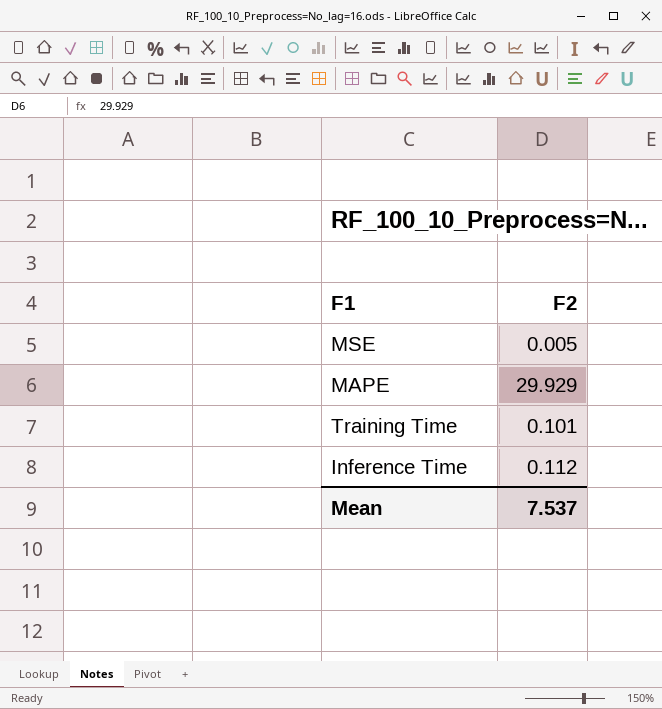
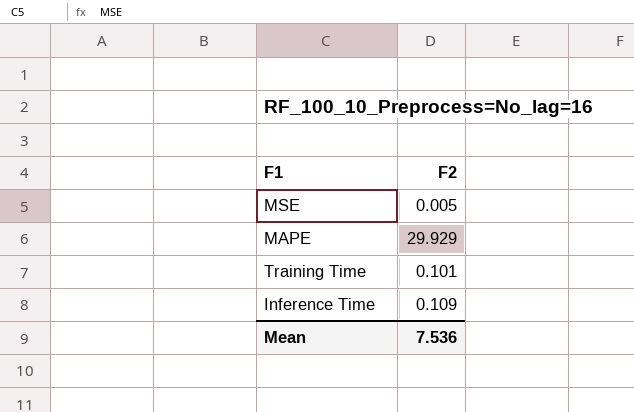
Inference Time | F2: 0.112 -> 0.109
Mean | F2: 7.537 -> 7.536

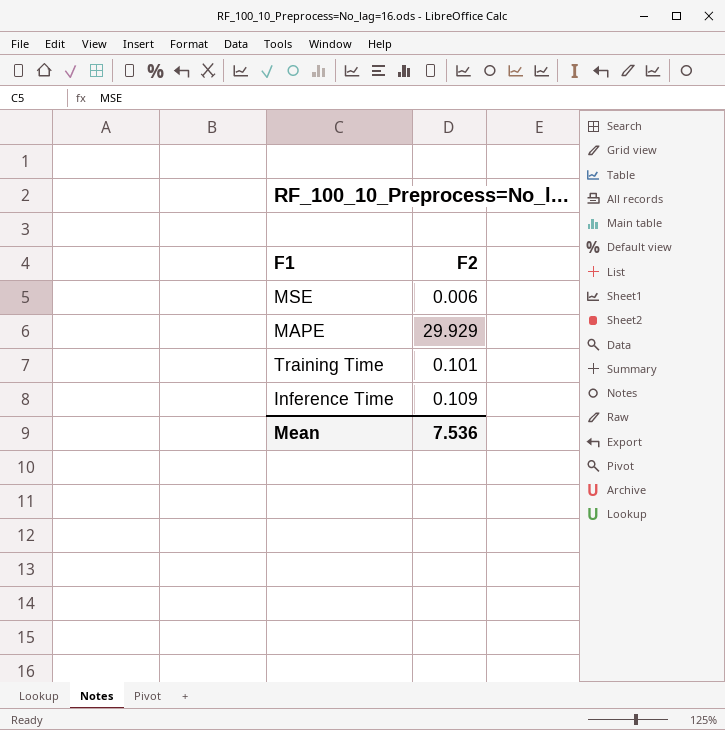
MSE | F2: 0.005 -> 0.006

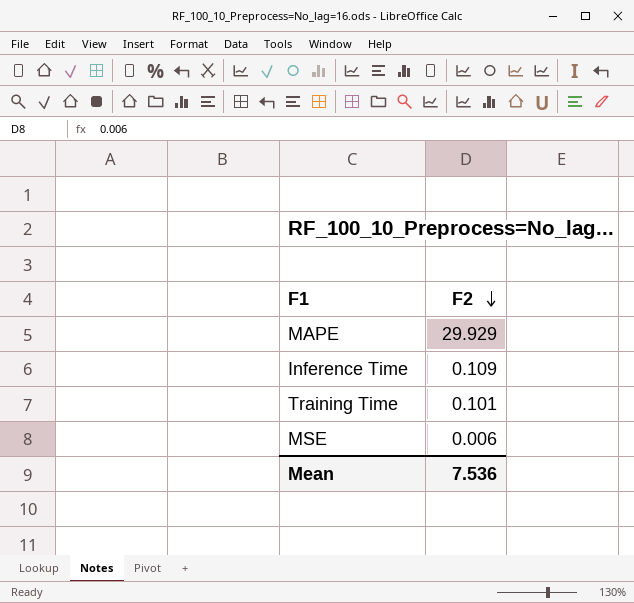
row order: none -> F2 descending

